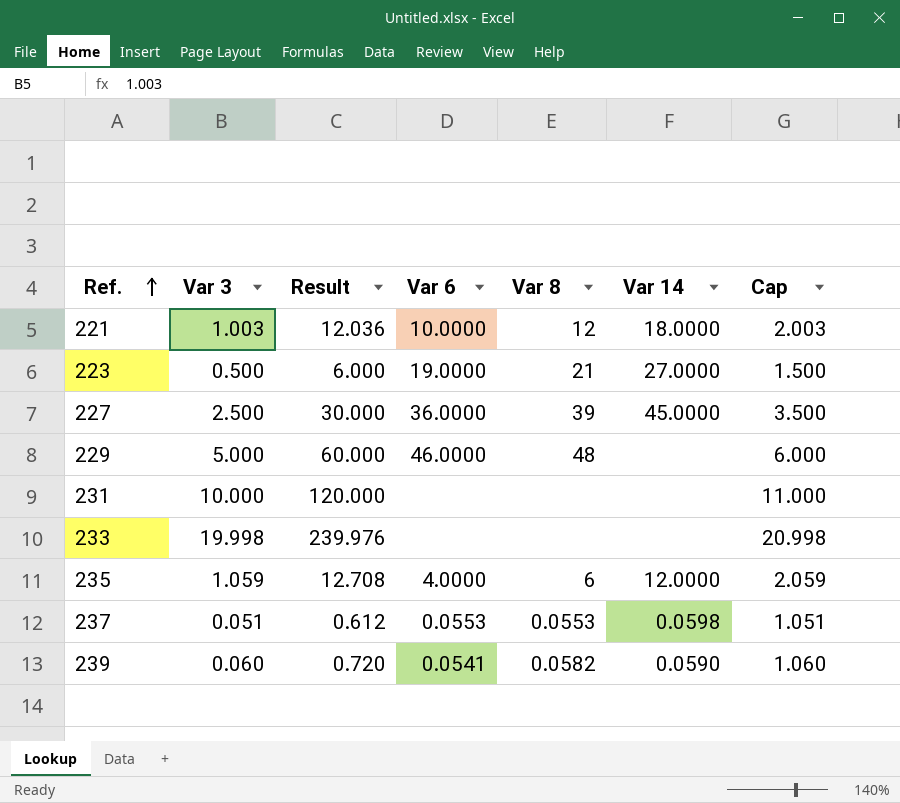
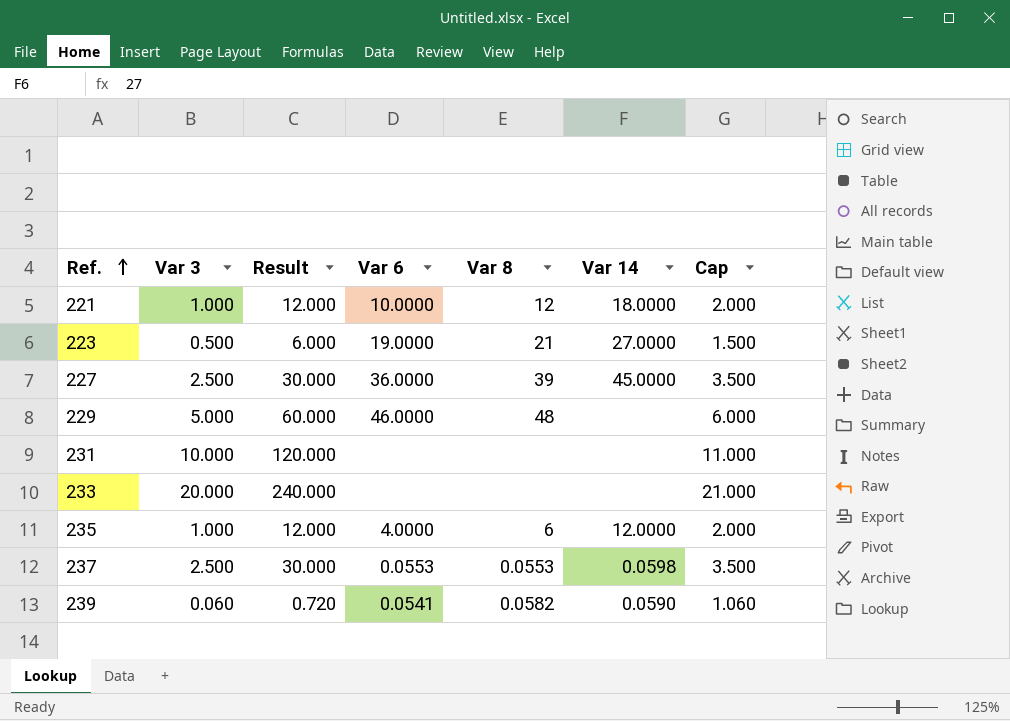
221 | Var 3: 1.003 -> 1.000
221 | Result: 12.036 -> 12.000
221 | Cap: 2.003 -> 2.000
233 | Var 3: 19.998 -> 20.000
233 | Result: 239.976 -> 240.000
233 | Cap: 20.998 -> 21.000
235 | Var 3: 1.059 -> 1.000
235 | Result: 12.708 -> 12.000
235 | Cap: 2.059 -> 2.000
237 | Var 3: 0.051 -> 2.500
237 | Result: 0.612 -> 30.000
237 | Cap: 1.051 -> 3.500

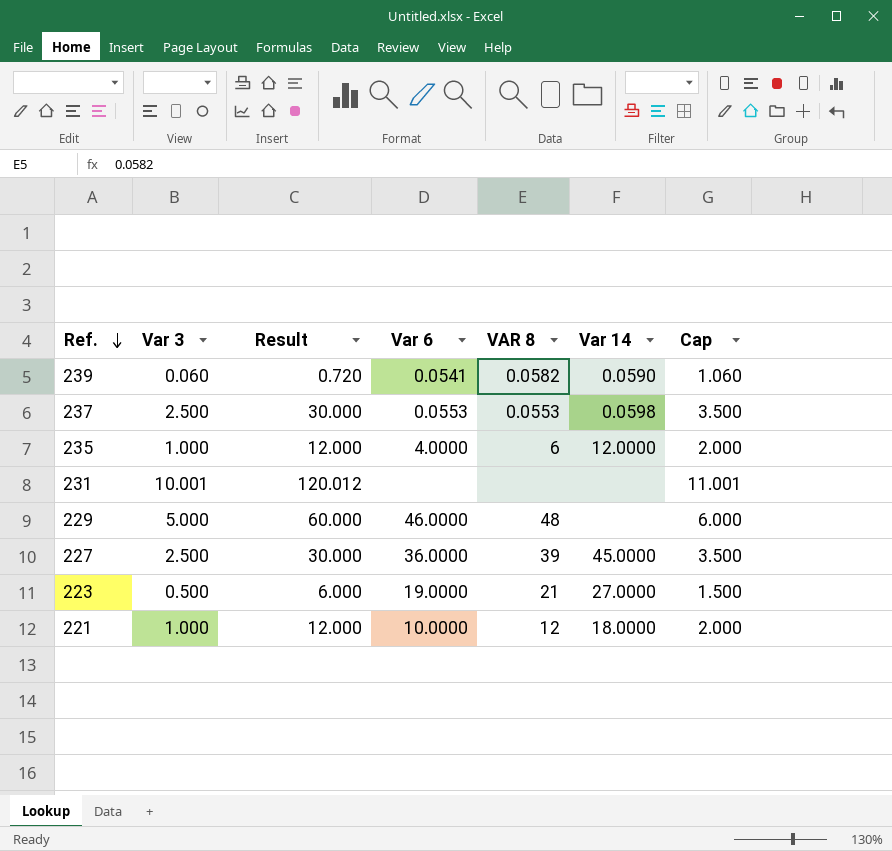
row order: Ref. ascending -> Ref. descending
column name: Var 8 -> VAR 8
row 233: 20.000 | 240.000 | none | none | none | 21.000 -> none
231 | Var 3: 10.000 -> 10.001
231 | Result: 120.000 -> 120.012
231 | Cap: 11.000 -> 11.001

